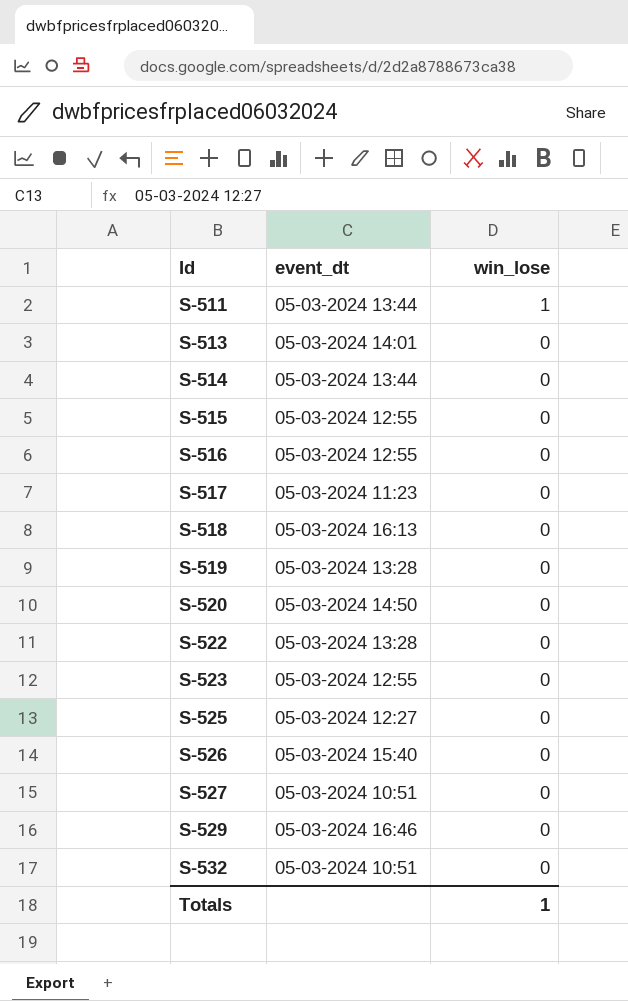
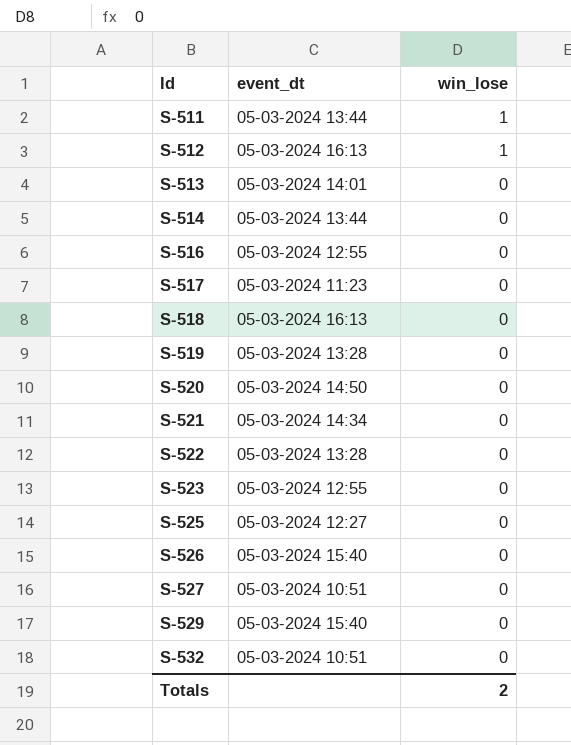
row S-515: 05-03-2024 12:55 | 0 -> none
row S-512: none -> 05-03-2024 16:13 | 1
row S-521: none -> 05-03-2024 14:34 | 0
S-529 | event_dt: 05-03-2024 16:46 -> 05-03-2024 15:40
Totals | win_lose: 1 -> 2

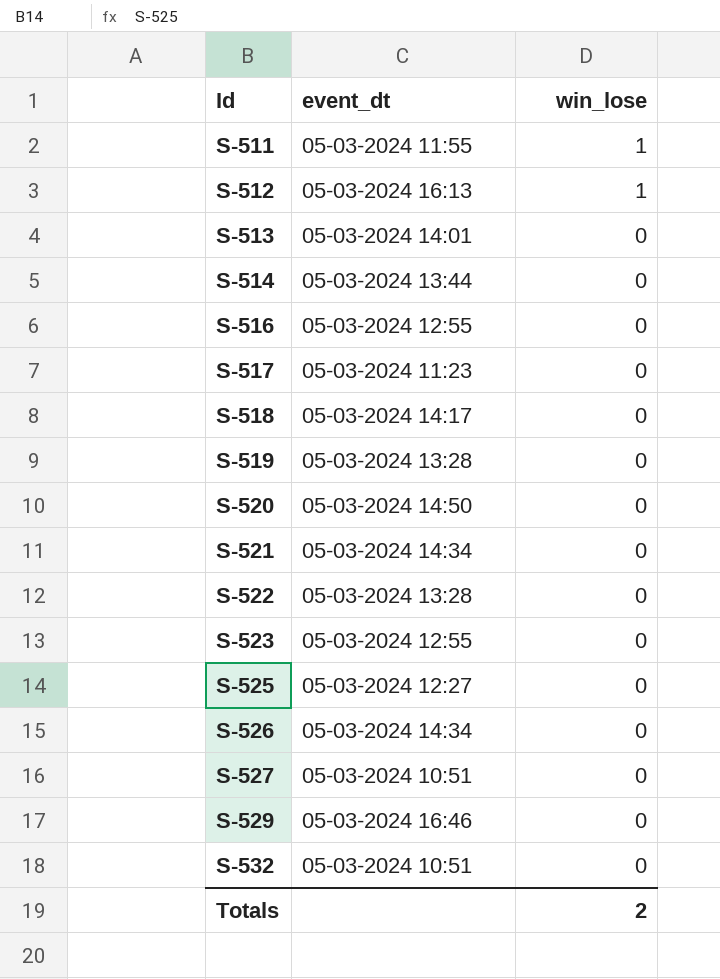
S-511 | event_dt: 05-03-2024 13:44 -> 05-03-2024 11:55
S-518 | event_dt: 05-03-2024 16:13 -> 05-03-2024 14:17
S-526 | event_dt: 05-03-2024 15:40 -> 05-03-2024 14:34
S-529 | event_dt: 05-03-2024 15:40 -> 05-03-2024 16:46

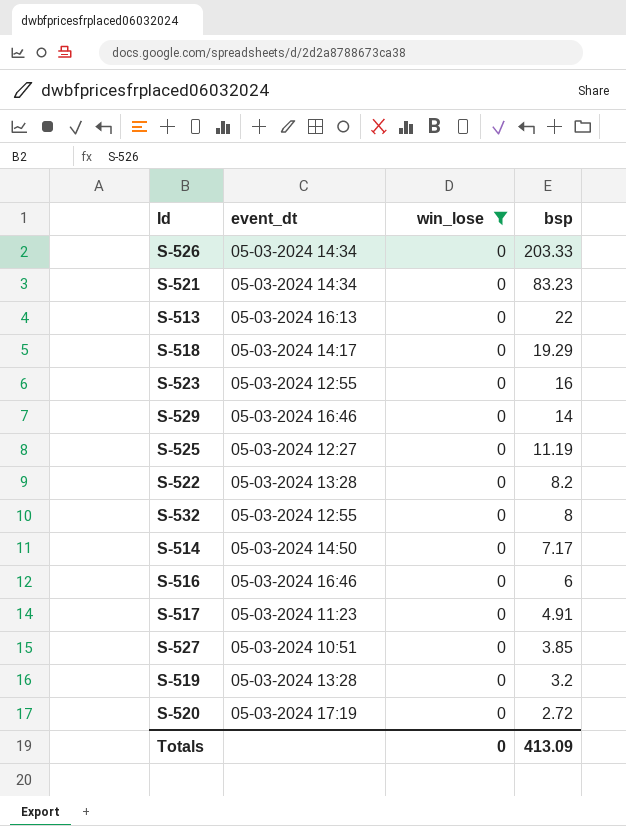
filter: none -> win_lose = 0
row order: Id ascending -> bsp descending
column bsp | position: none -> 4
S-513 | event_dt: 05-03-2024 14:01 -> 05-03-2024 16:13
S-532 | event_dt: 05-03-2024 10:51 -> 05-03-2024 12:55
S-514 | event_dt: 05-03-2024 13:44 -> 05-03-2024 14:50
S-516 | event_dt: 05-03-2024 12:55 -> 05-03-2024 16:46
S-520 | event_dt: 05-03-2024 14:50 -> 05-03-2024 17:19
Totals | win_lose: 2 -> 0

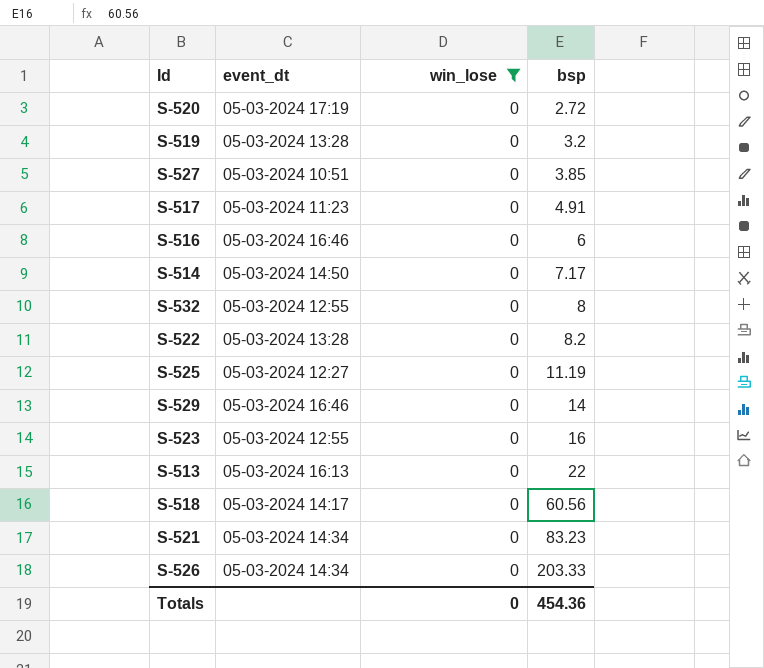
row order: bsp descending -> bsp ascending
S-518 | bsp: 19.29 -> 60.56
Totals | bsp: 413.09 -> 454.36

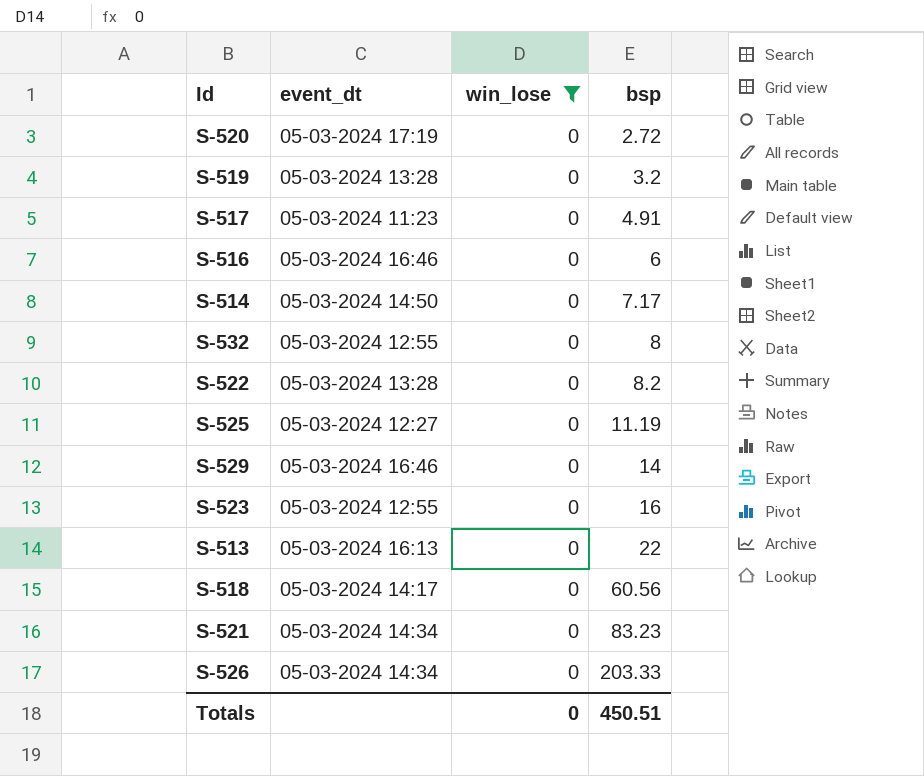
row S-527: 05-03-2024 10:51 | 0 | 3.85 -> none
Totals | bsp: 454.36 -> 450.51

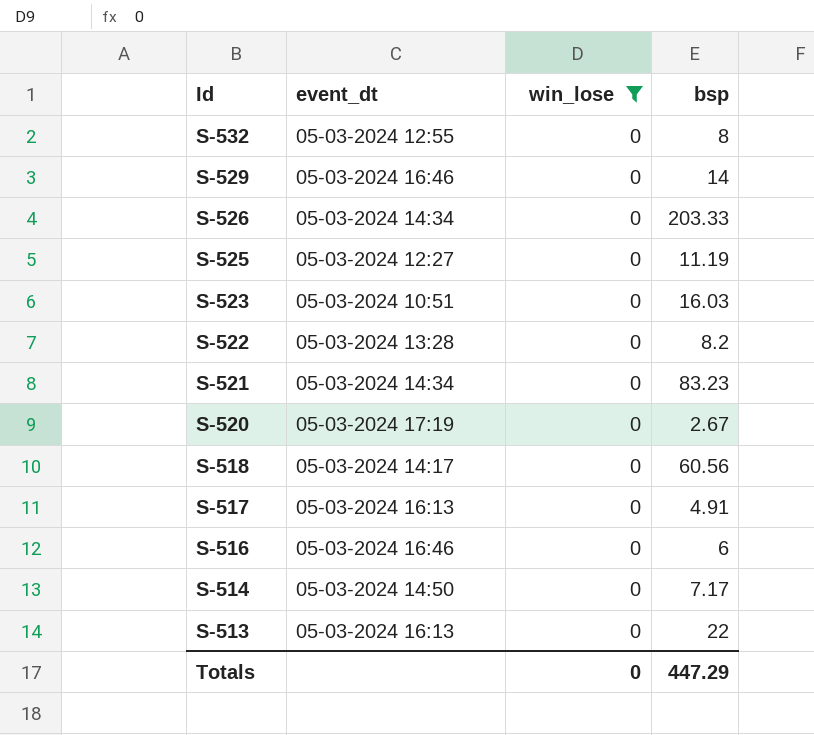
row order: bsp ascending -> Id descending
row S-519: 05-03-2024 13:28 | 0 | 3.2 -> none
S-523 | event_dt: 05-03-2024 12:55 -> 05-03-2024 10:51
S-523 | bsp: 16 -> 16.03
S-520 | bsp: 2.72 -> 2.67
S-517 | event_dt: 05-03-2024 11:23 -> 05-03-2024 16:13
Totals | bsp: 450.51 -> 447.29

